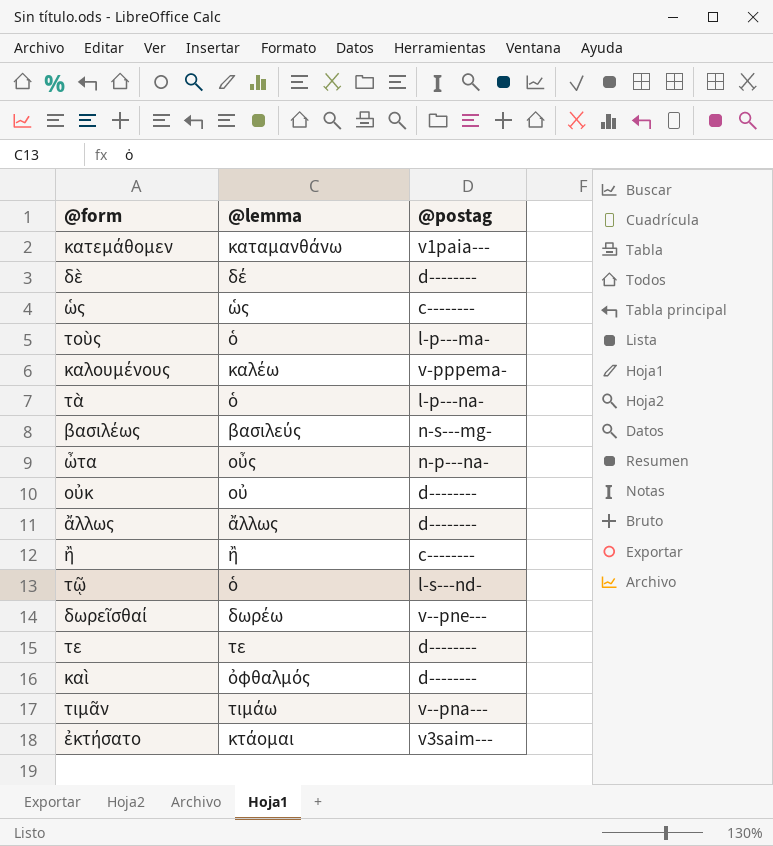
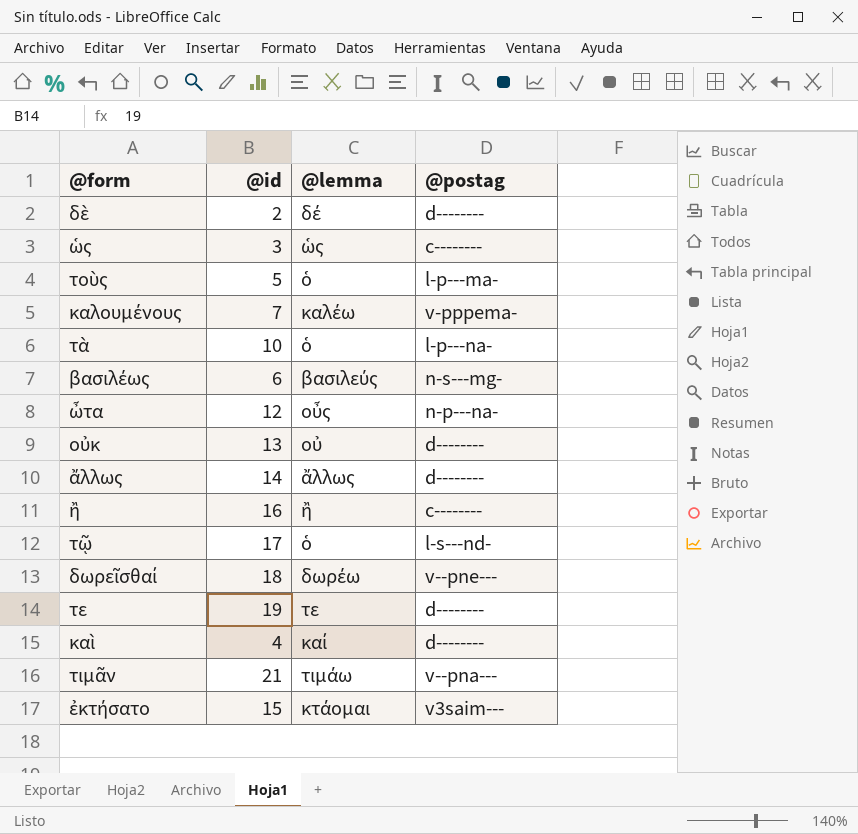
column @id | position: none -> 2
row κατεμάθομεν: καταμανθάνω | v1paia--- -> none
καὶ | @lemma: ὀφθαλμός -> καί

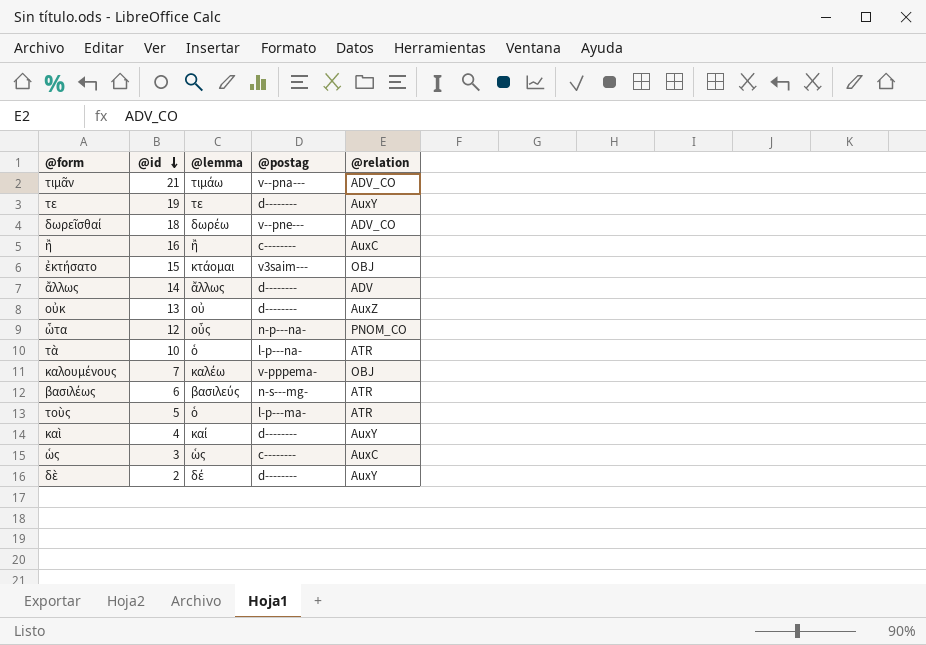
row order: none -> @id descending
column @relation | position: none -> 5
row τῷ: 17 | ὁ | l-s---nd- -> none

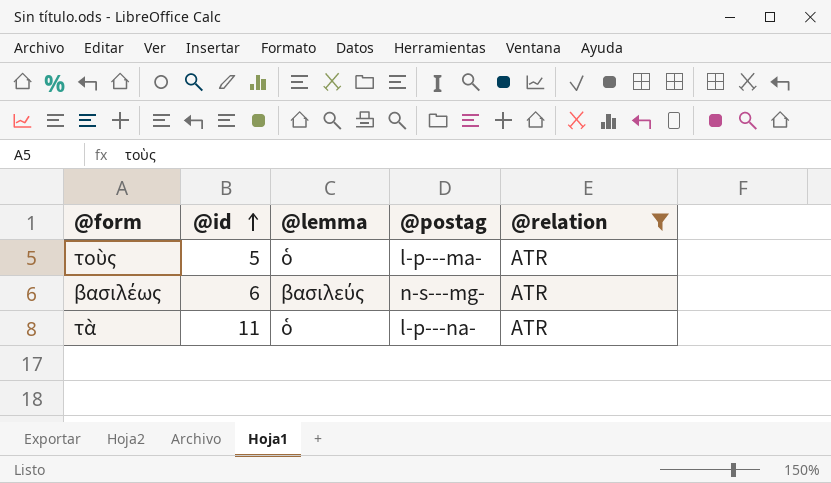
filter: none -> @relation = ATR
row order: @id descending -> @id ascending
τὰ | @id: 10 -> 11

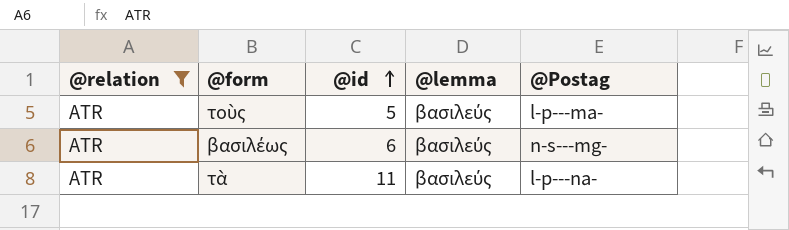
column @relation | position: 5 -> 1
column name: @postag -> @Postag
τοὺς | @lemma: ὁ -> βασιλεύς
τὰ | @lemma: ὁ -> βασιλεύς

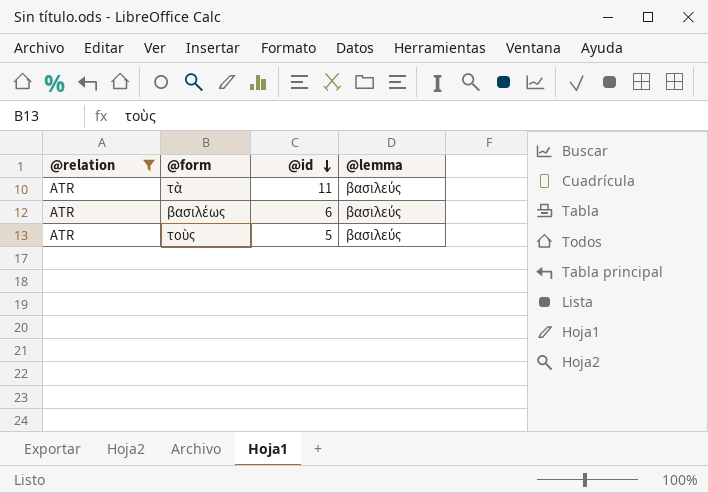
row order: @id ascending -> @id descending
column @Postag | position: 5 -> none

